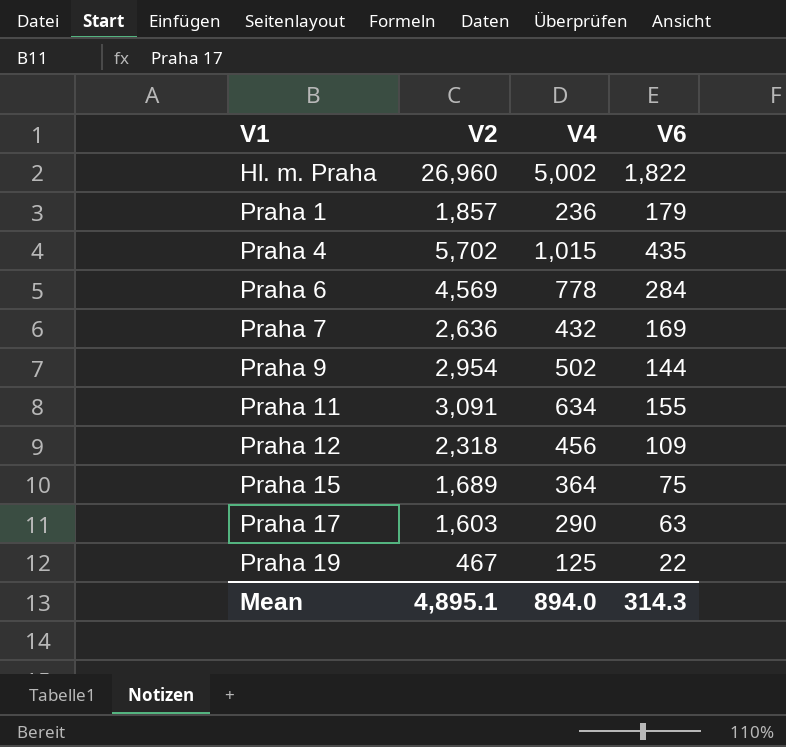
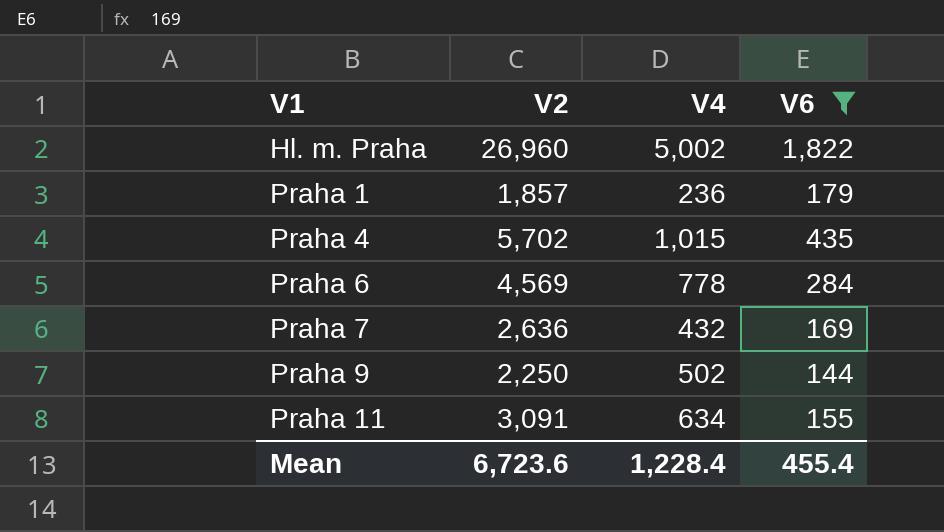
filter: none -> V6 >= 144
Praha 9 | V2: 2,954 -> 2,250
Mean | V2: 4,895.1 -> 6,723.6
Mean | V4: 894.0 -> 1,228.4
Mean | V6: 314.3 -> 455.4

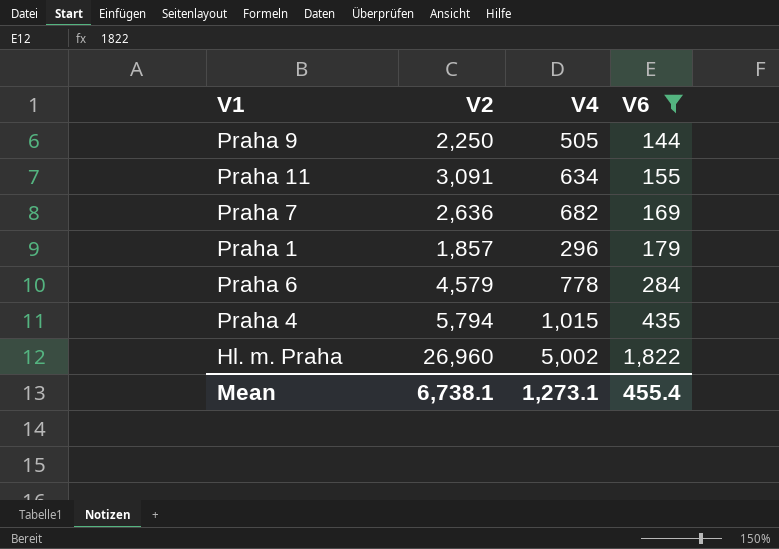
row order: V1 ascending -> V6 ascending
Praha 9 | V4: 502 -> 505
Praha 7 | V4: 432 -> 682
Praha 1 | V4: 236 -> 296
Praha 6 | V2: 4,569 -> 4,579
Praha 4 | V2: 5,702 -> 5,794
Mean | V2: 6,723.6 -> 6,738.1
Mean | V4: 1,228.4 -> 1,273.1

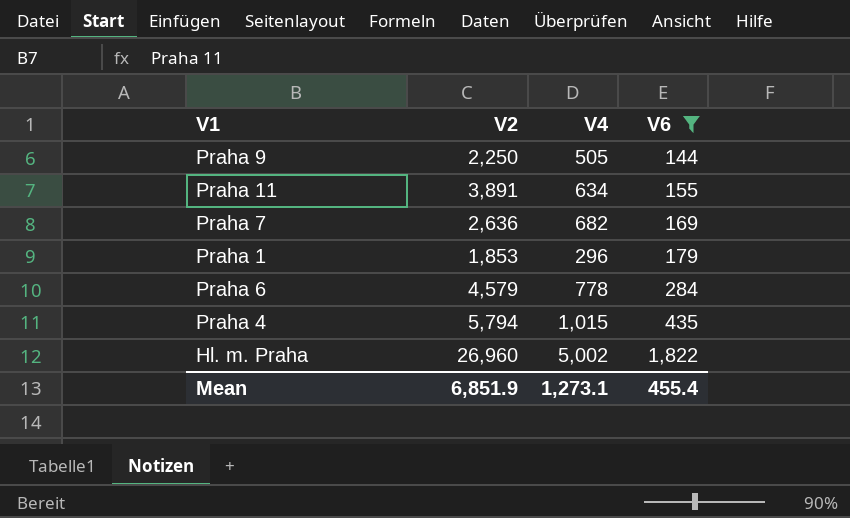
Praha 11 | V2: 3,091 -> 3,891
Praha 1 | V2: 1,857 -> 1,853
Mean | V2: 6,738.1 -> 6,851.9

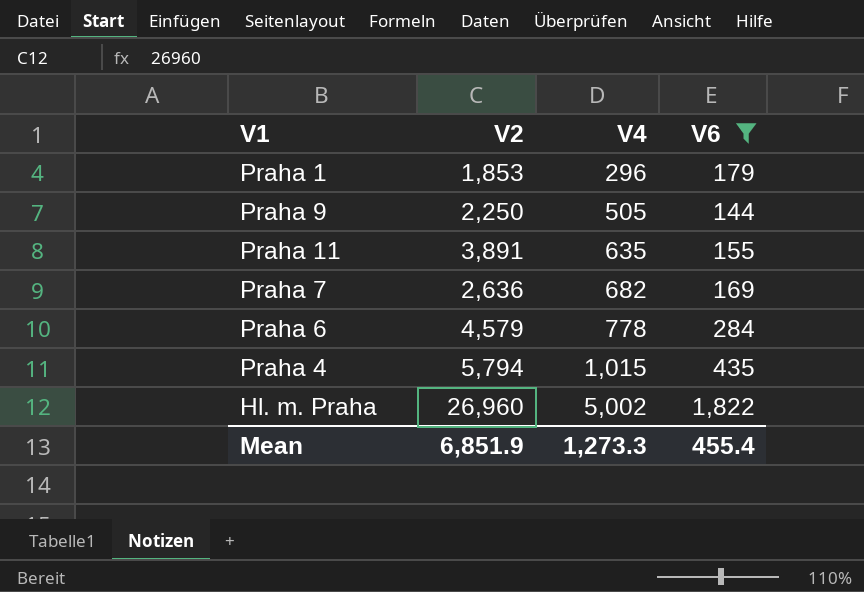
row order: V6 ascending -> V4 ascending
Praha 11 | V4: 634 -> 635
Mean | V4: 1,273.1 -> 1,273.3

